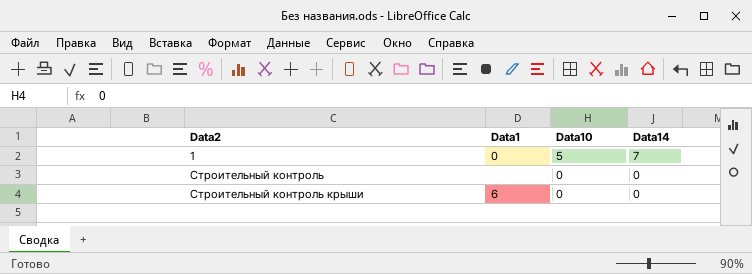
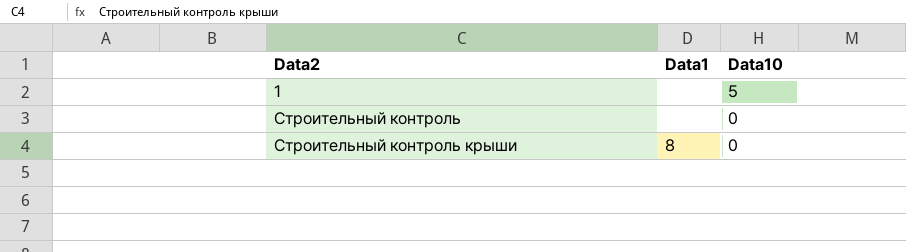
column Data14 | position: 4 -> none
1 | Data1: 0 -> none
Строительный контроль крыши | Data1: 6 -> 8

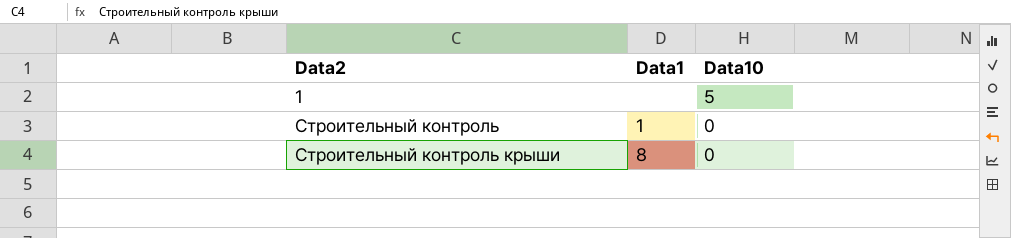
Строительный контроль | Data1: none -> 1

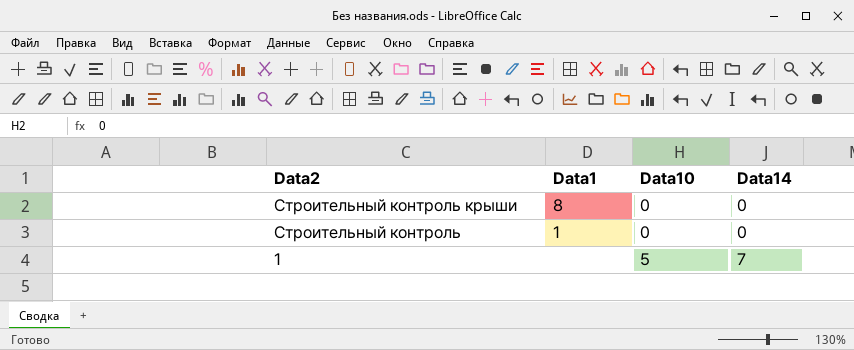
row order: Data2 ascending -> Data2 descending
column Data14 | position: none -> 4

